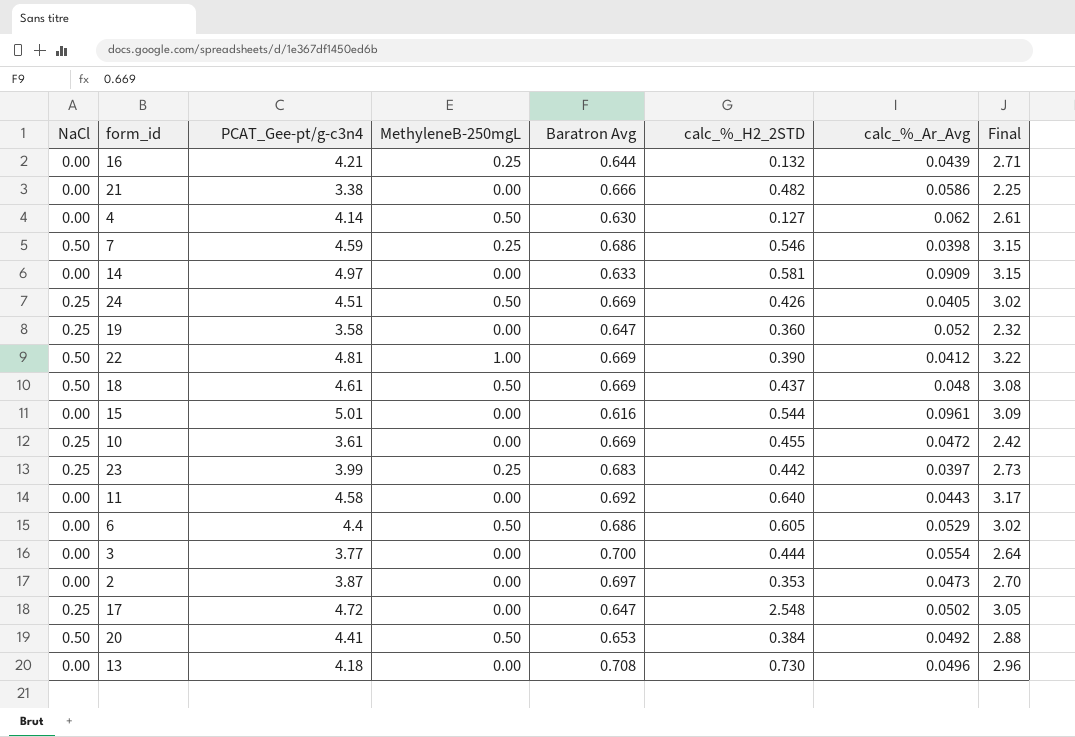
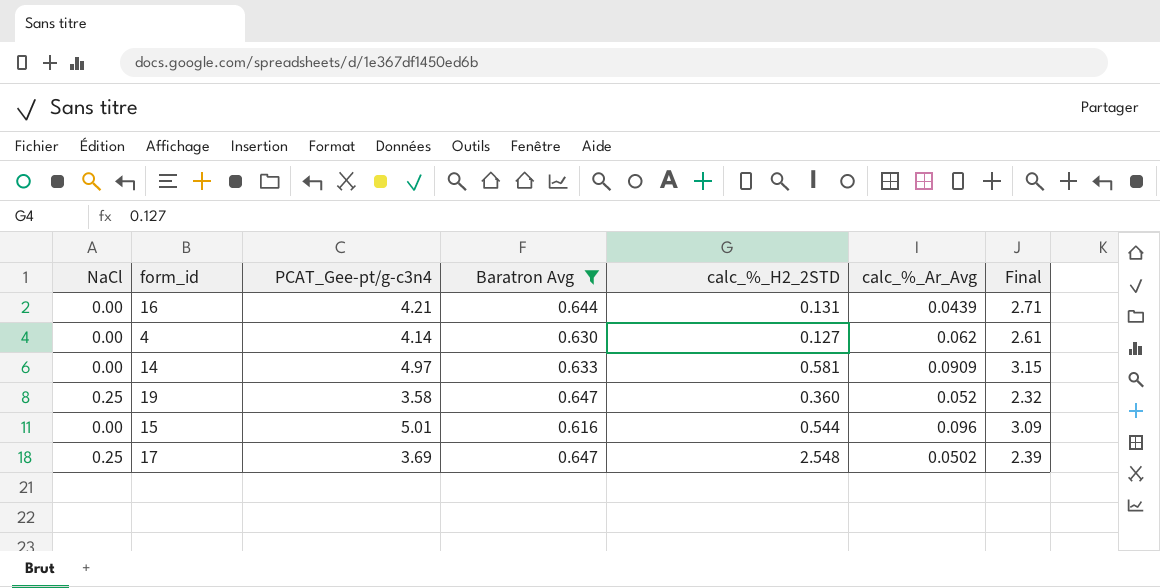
filter: none -> Baratron Avg <= 0.647
column MethyleneB-250mgL | position: 4 -> none
16 | calc_%_H2_2STD: 0.132 -> 0.131
15 | calc_%_Ar_Avg: 0.0961 -> 0.096
17 | PCAT_Gee-pt/g-c3n4: 4.72 -> 3.69
17 | Final: 3.05 -> 2.39

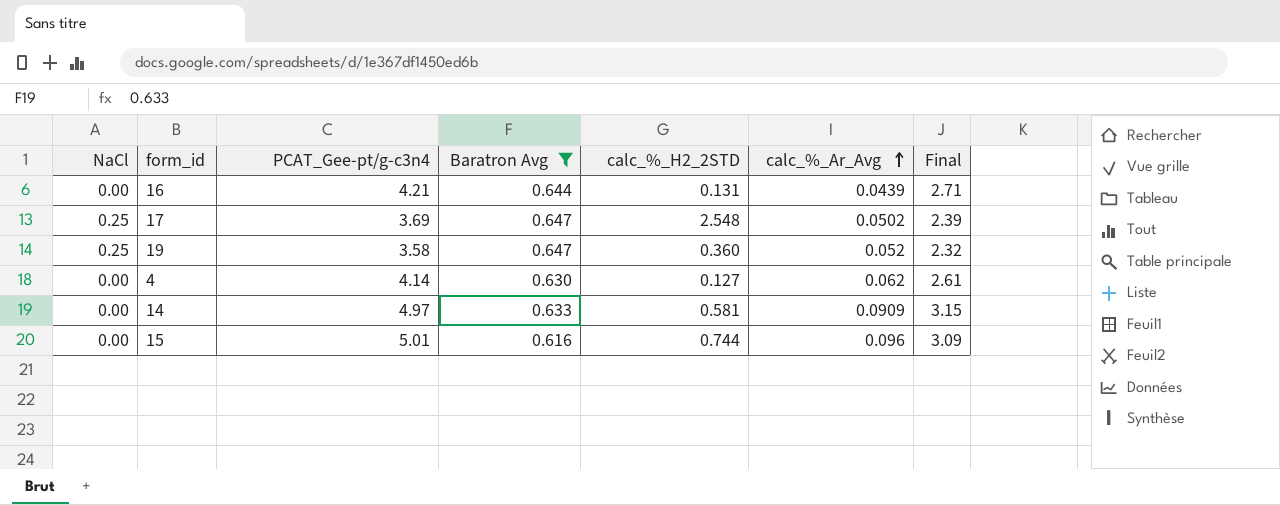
row order: none -> calc_%_Ar_Avg ascending
15 | calc_%_H2_2STD: 0.544 -> 0.744

